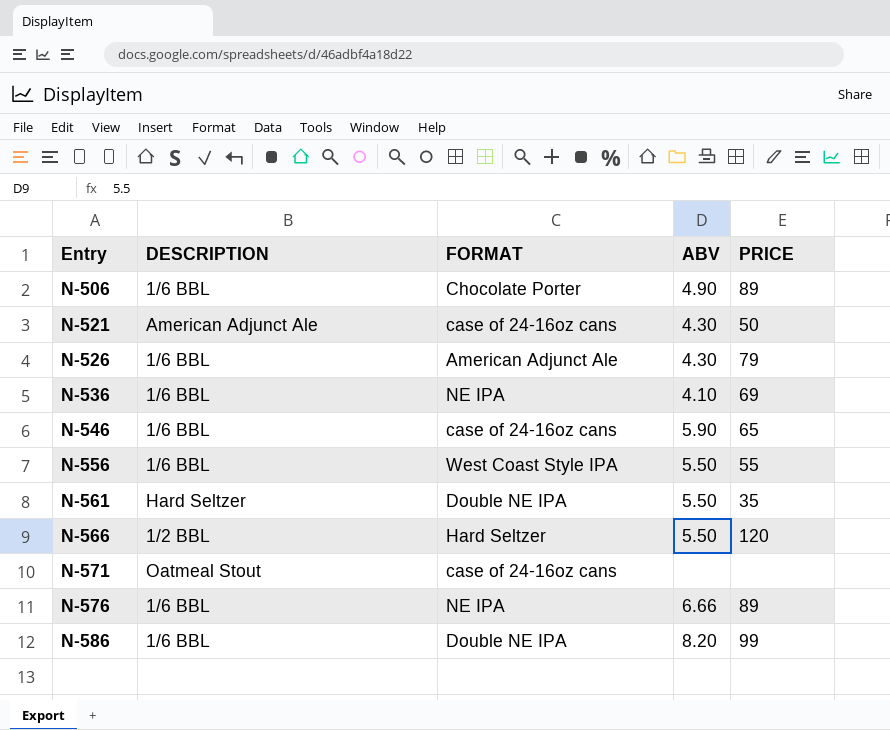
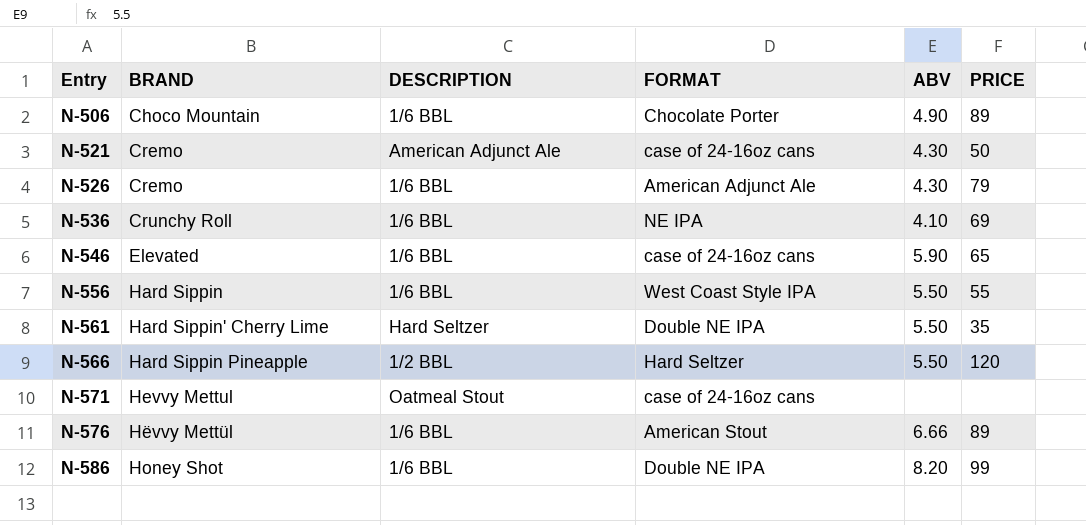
column BRAND | position: none -> 2
N-576 | FORMAT: NE IPA -> American Stout

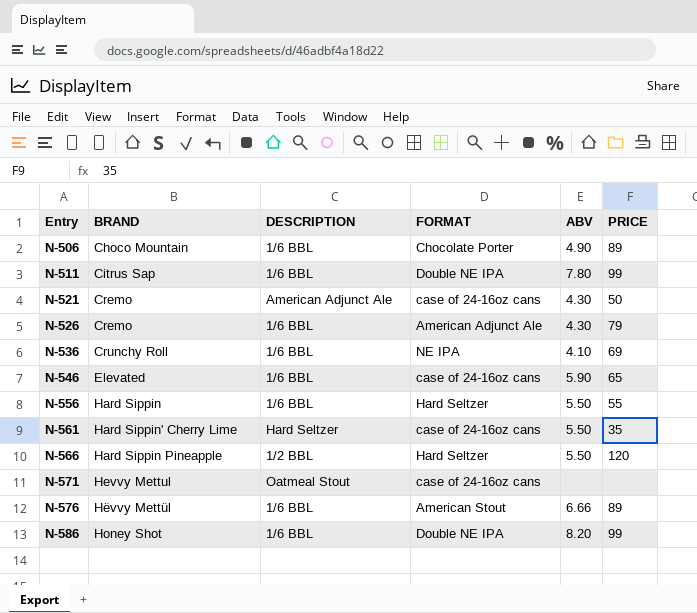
row N-511: none -> Citrus Sap | 1/6 BBL | Double NE IPA | 7.80 | 99
N-556 | FORMAT: West Coast Style IPA -> Hard Seltzer
N-561 | FORMAT: Double NE IPA -> case of 24-16oz cans

